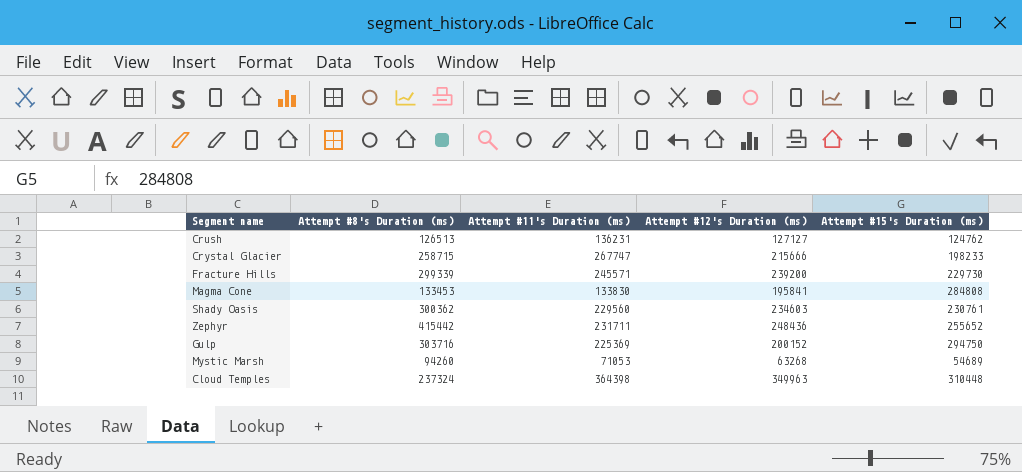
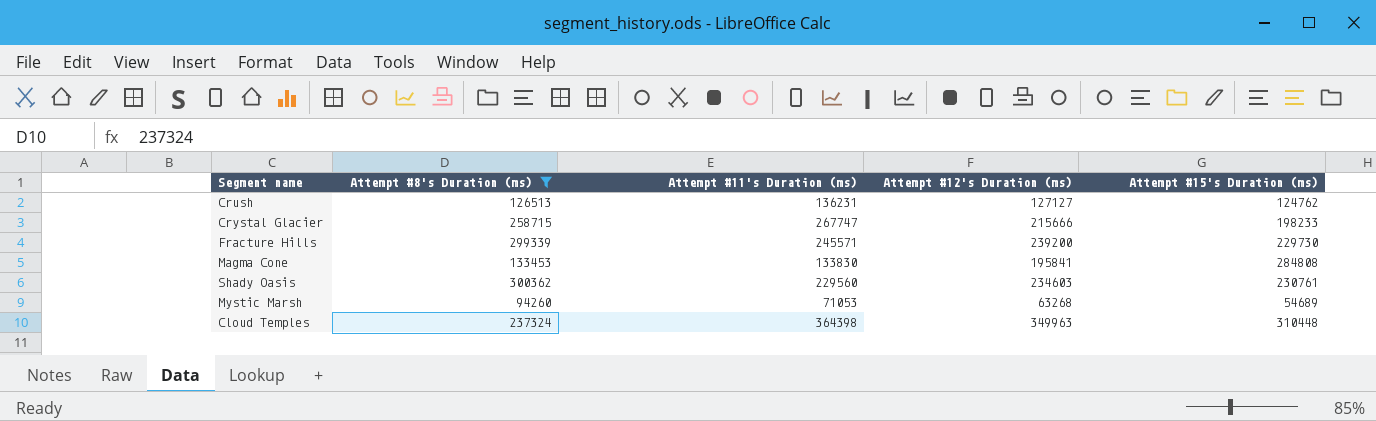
filter: none -> Attempt #8's Duration (ms) <= 300362

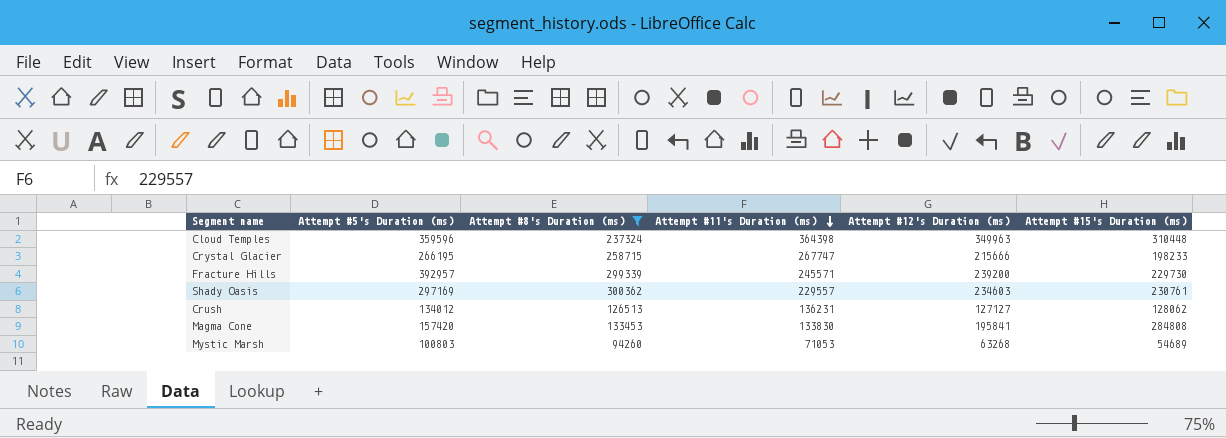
row order: none -> Attempt #11's Duration (ms) descending
column Attempt #5's Duration (ms) | position: none -> 2
Shady Oasis | Attempt #11's Duration (ms): 229560 -> 229557
Crush | Attempt #15's Duration (ms): 124762 -> 128062

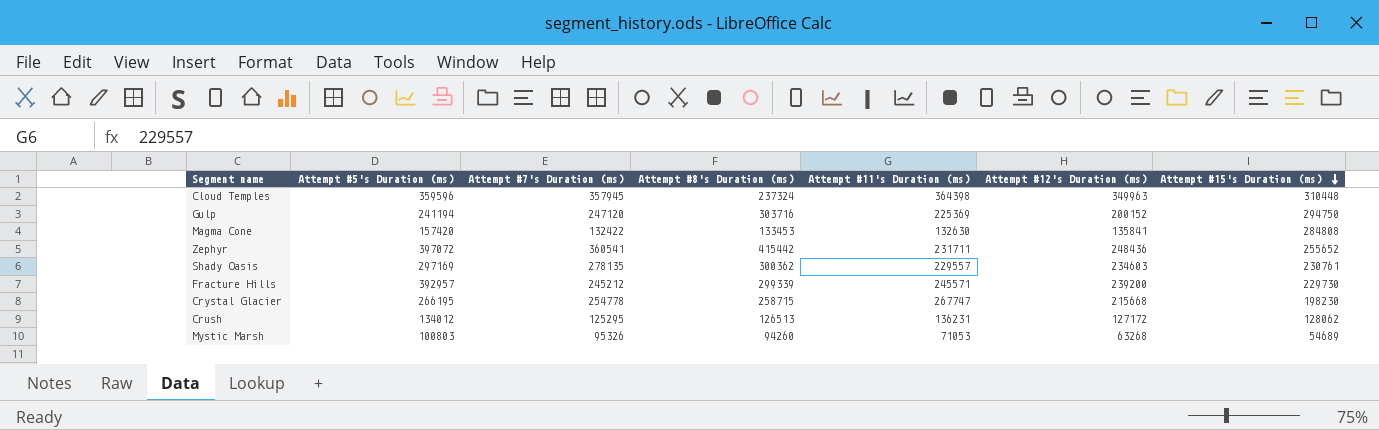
filter: Attempt #8's Duration (ms) <= 300362 -> none
row order: Attempt #11's Duration (ms) descending -> Attempt #15's Duration (ms) descending
column Attempt #7's Duration (ms) | position: none -> 3
Magma Cone | Attempt #11's Duration (ms): 133830 -> 132630
Magma Cone | Attempt #12's Duration (ms): 195841 -> 135841
Crystal Glacier | Attempt #12's Duration (ms): 215666 -> 215668
Crystal Glacier | Attempt #15's Duration (ms): 198233 -> 198230
Crush | Attempt #12's Duration (ms): 127127 -> 127172

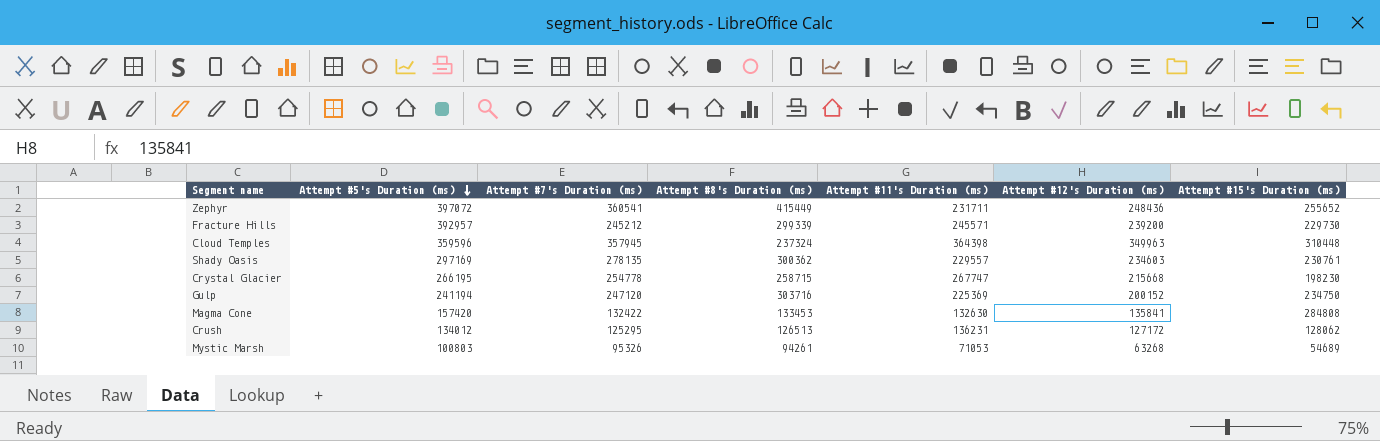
row order: Attempt #15's Duration (ms) descending -> Attempt #5's Duration (ms) descending
Zephyr | Attempt #8's Duration (ms): 415442 -> 415449
Gulp | Attempt #15's Duration (ms): 294750 -> 234750
Mystic Marsh | Attempt #8's Duration (ms): 94260 -> 94261

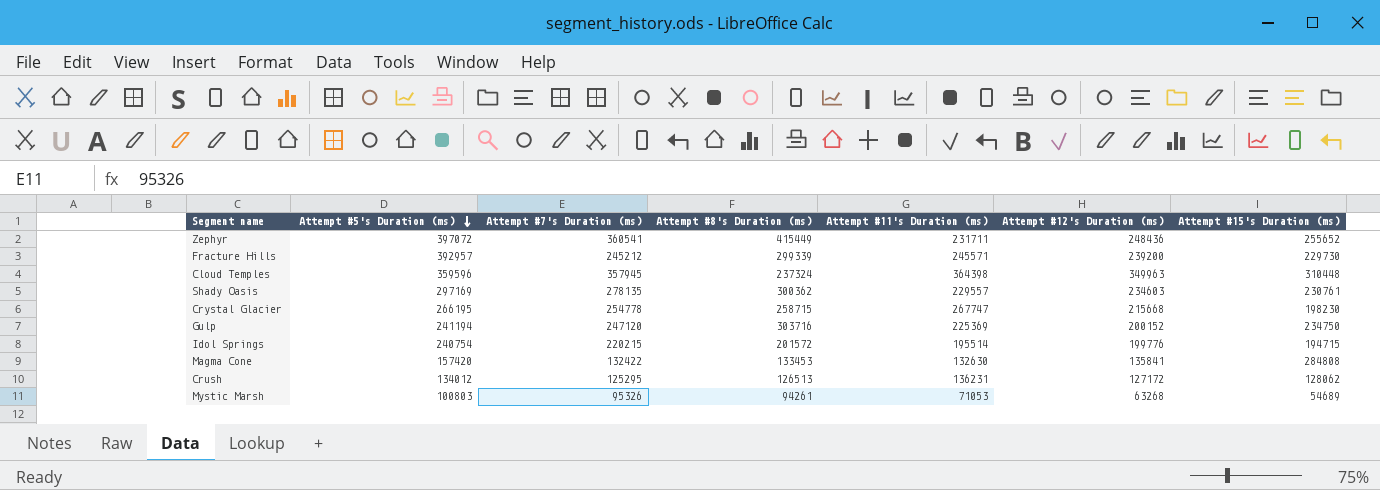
row Idol Springs: none -> 240754 | 220215 | 201572 | 195514 | 199776 | 194715

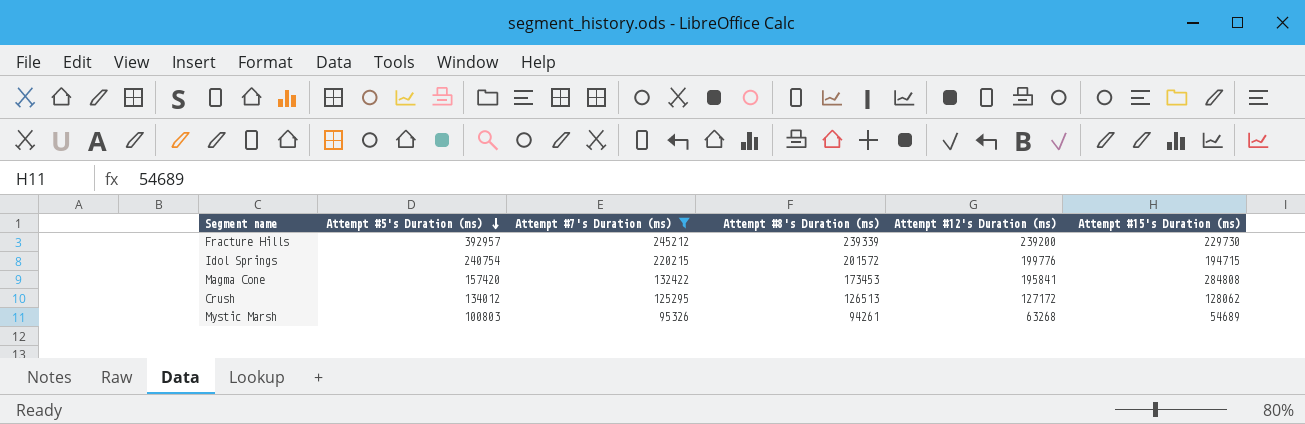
filter: none -> Attempt #7's Duration (ms) <= 245212
column Attempt #11's Duration (ms) | position: 5 -> none
Fracture Hills | Attempt #8's Duration (ms): 299339 -> 239339
Magma Cone | Attempt #8's Duration (ms): 133453 -> 173453
Magma Cone | Attempt #12's Duration (ms): 135841 -> 195841

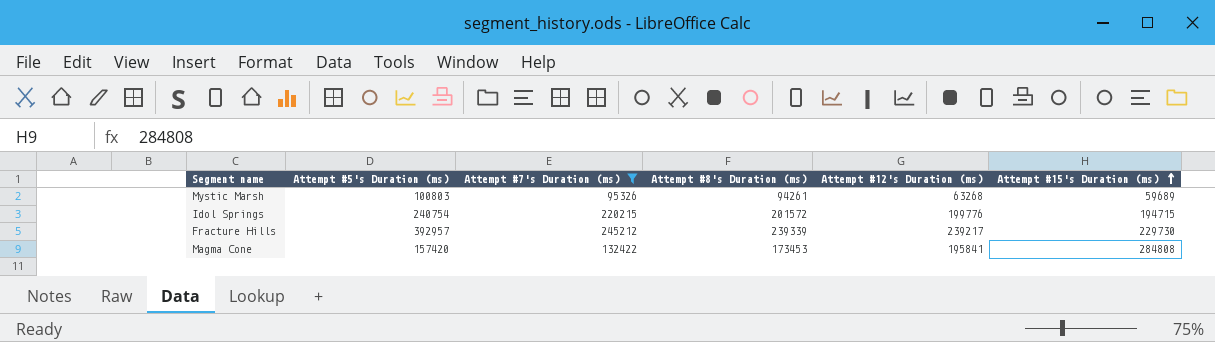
row order: Attempt #5's Duration (ms) descending -> Attempt #15's Duration (ms) ascending
row Crush: 134012 | 125295 | 126513 | 127172 | 128062 -> none
Mystic Marsh | Attempt #15's Duration (ms): 54689 -> 59689
Fracture Hills | Attempt #12's Duration (ms): 239200 -> 239217

